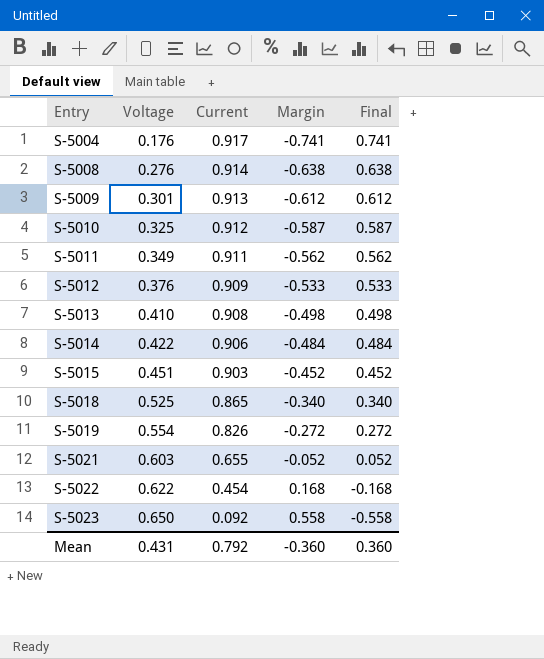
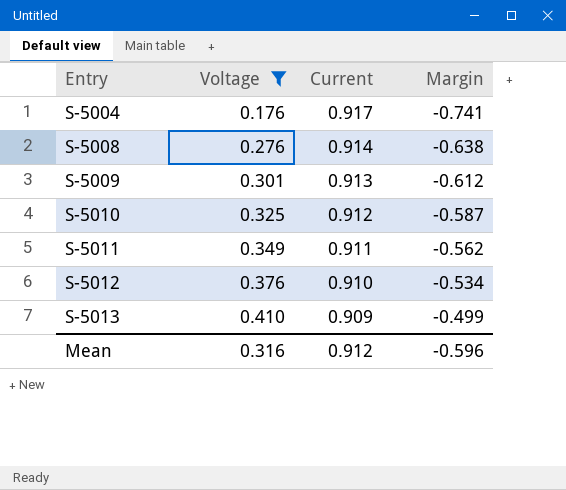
filter: none -> Voltage <= 0.410
column Final | formula: [Current] - [Voltage] -> none
S-5012 | Current: 0.909 -> 0.910
S-5012 | Margin: -0.533 -> -0.534
S-5013 | Current: 0.908 -> 0.909
S-5013 | Margin: -0.498 -> -0.499
Mean | Voltage: 0.431 -> 0.316
Mean | Current: 0.792 -> 0.912
Mean | Margin: -0.360 -> -0.596

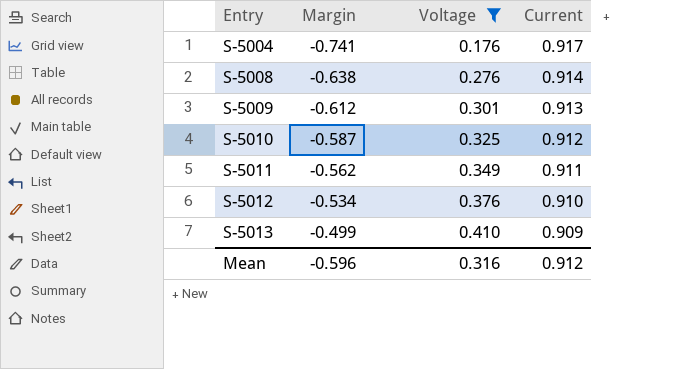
column Margin | position: 4 -> 2

